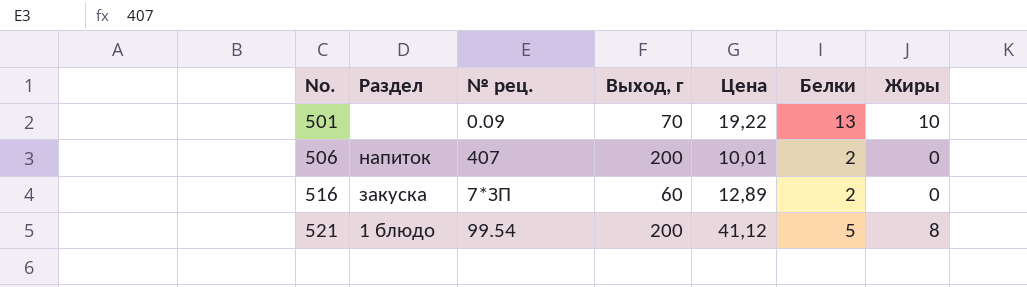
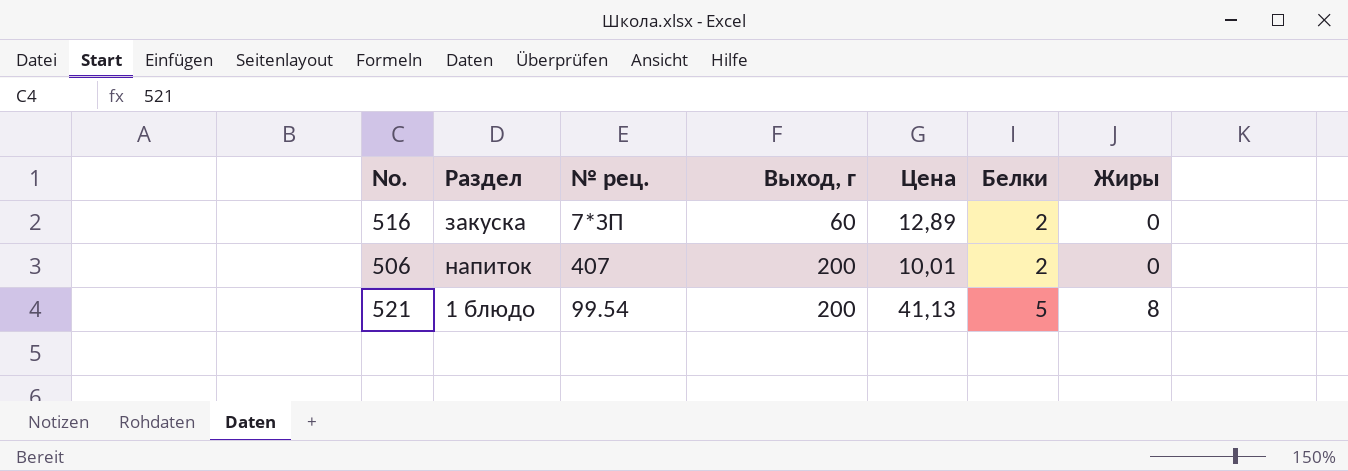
row order: No. ascending -> Выход, г ascending
row 501: none | 0.09 | 70 | 19,22 | 13 | 10 -> none
521 | Цена: 41,12 -> 41,13

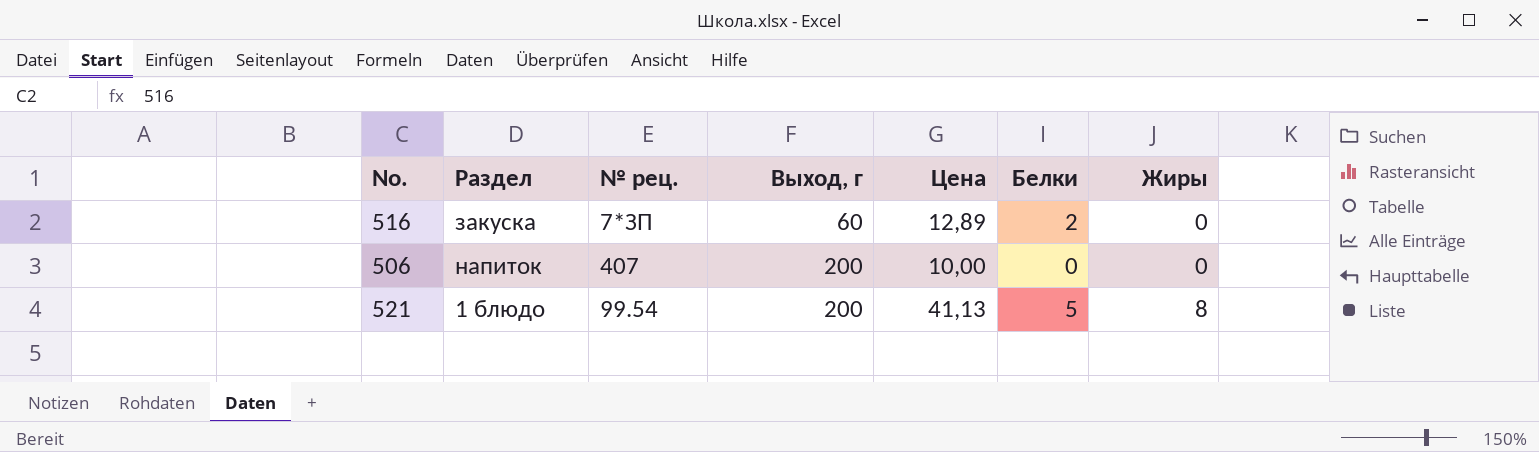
506 | Цена: 10,01 -> 10,00
506 | Белки: 2 -> 0

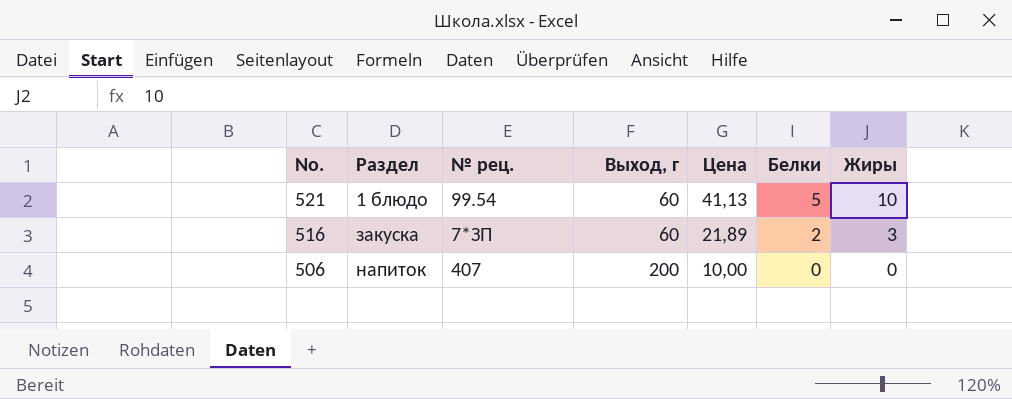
row order: Выход, г ascending -> No. descending
521 | Выход, г: 200 -> 60
521 | Жиры: 8 -> 10
516 | Цена: 12,89 -> 21,89
516 | Жиры: 0 -> 3

